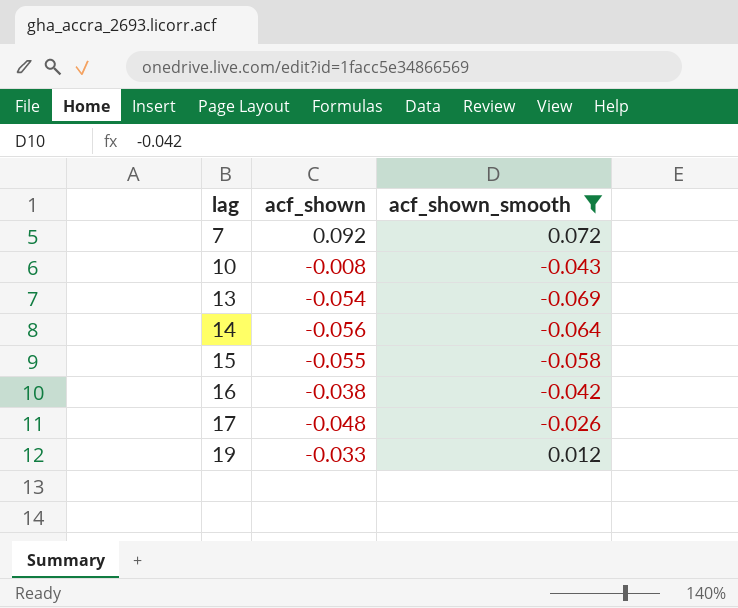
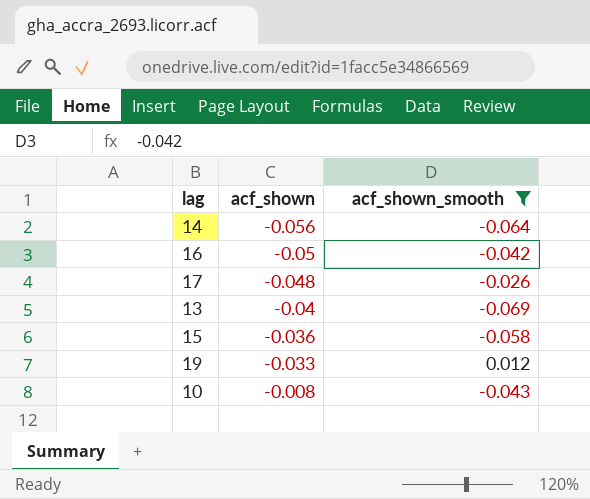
row order: lag ascending -> acf_shown ascending
row 7: 0.092 | 0.072 -> none
16 | acf_shown: -0.038 -> -0.05
13 | acf_shown: -0.054 -> -0.04
15 | acf_shown: -0.055 -> -0.036

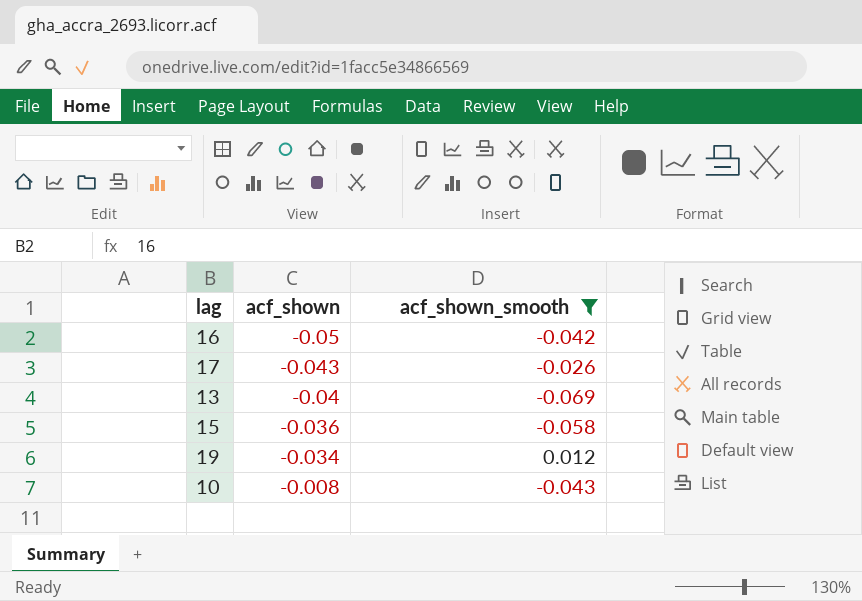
row 14: -0.056 | -0.064 -> none
17 | acf_shown: -0.048 -> -0.043
19 | acf_shown: -0.033 -> -0.034

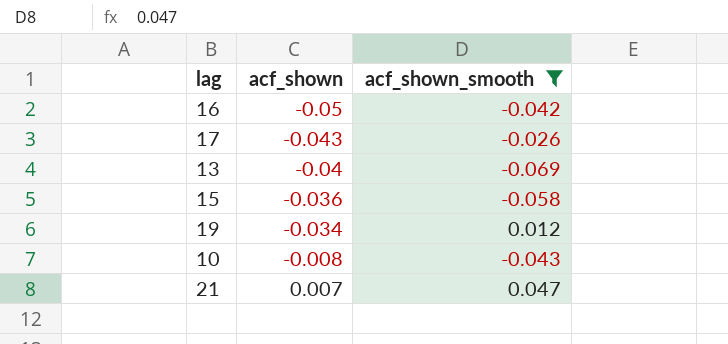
row 21: none -> 0.007 | 0.047

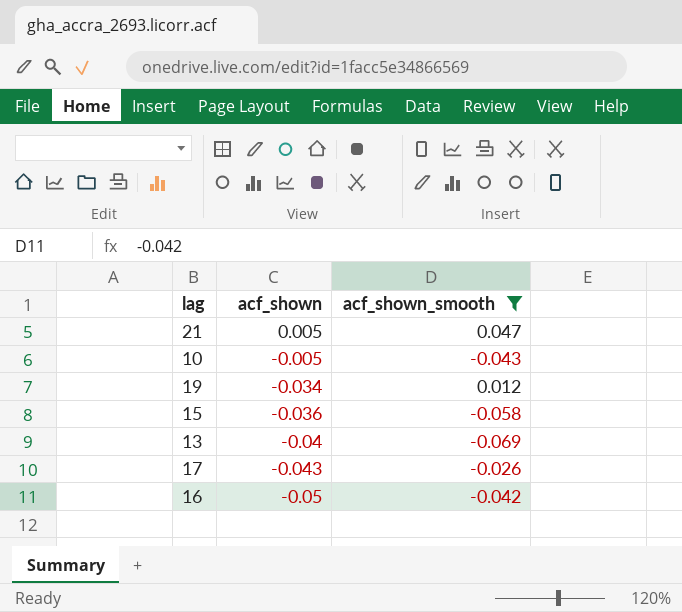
row order: acf_shown ascending -> acf_shown descending
21 | acf_shown: 0.007 -> 0.005
10 | acf_shown: -0.008 -> -0.005

